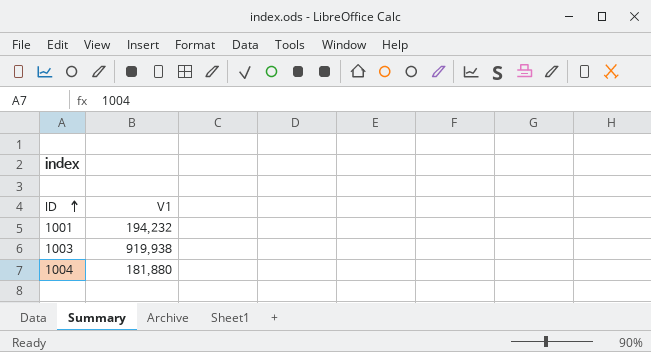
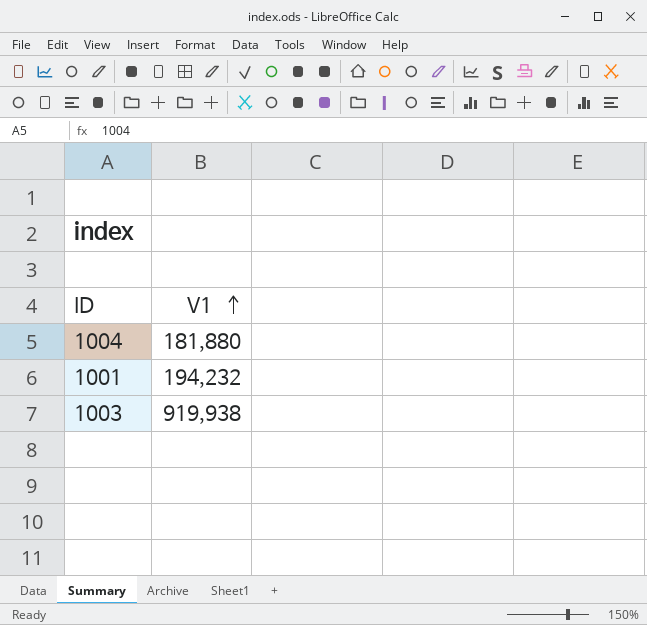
row order: ID ascending -> V1 ascending

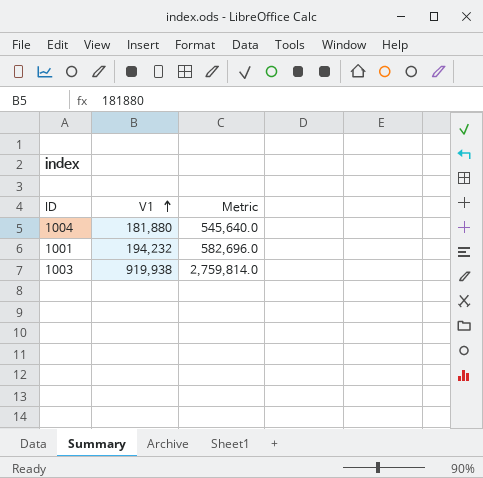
column Metric | formula: none -> [V1] * 3

